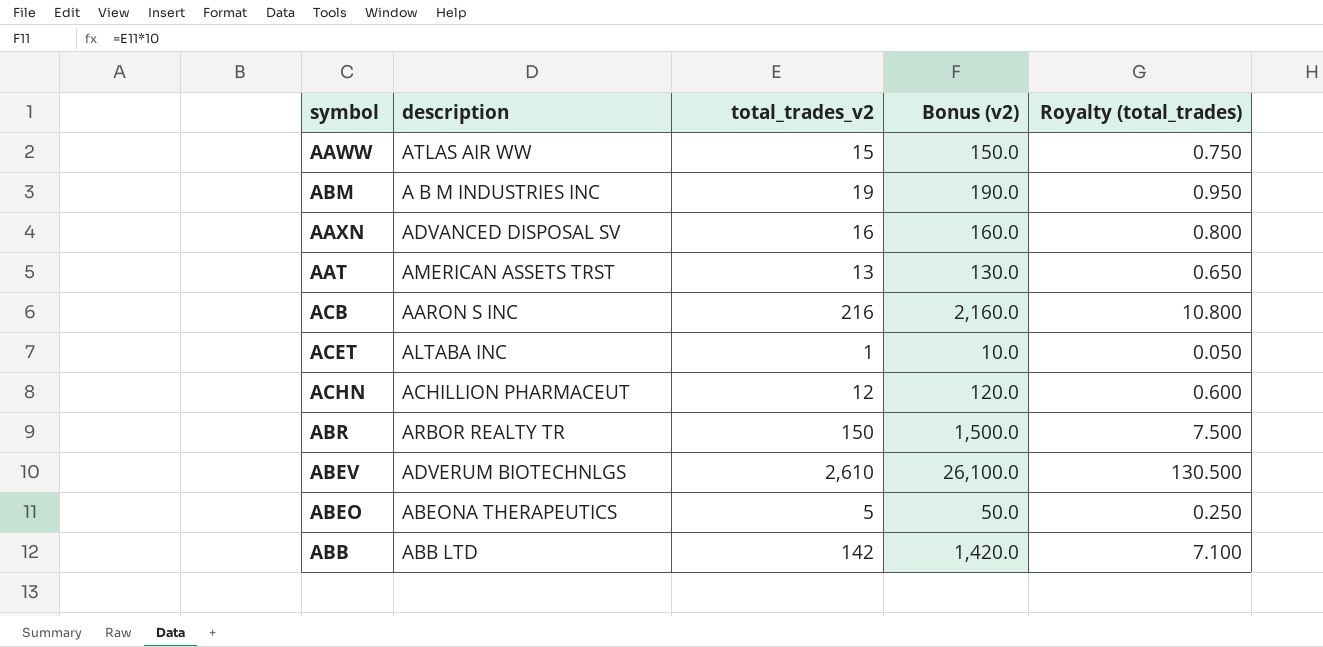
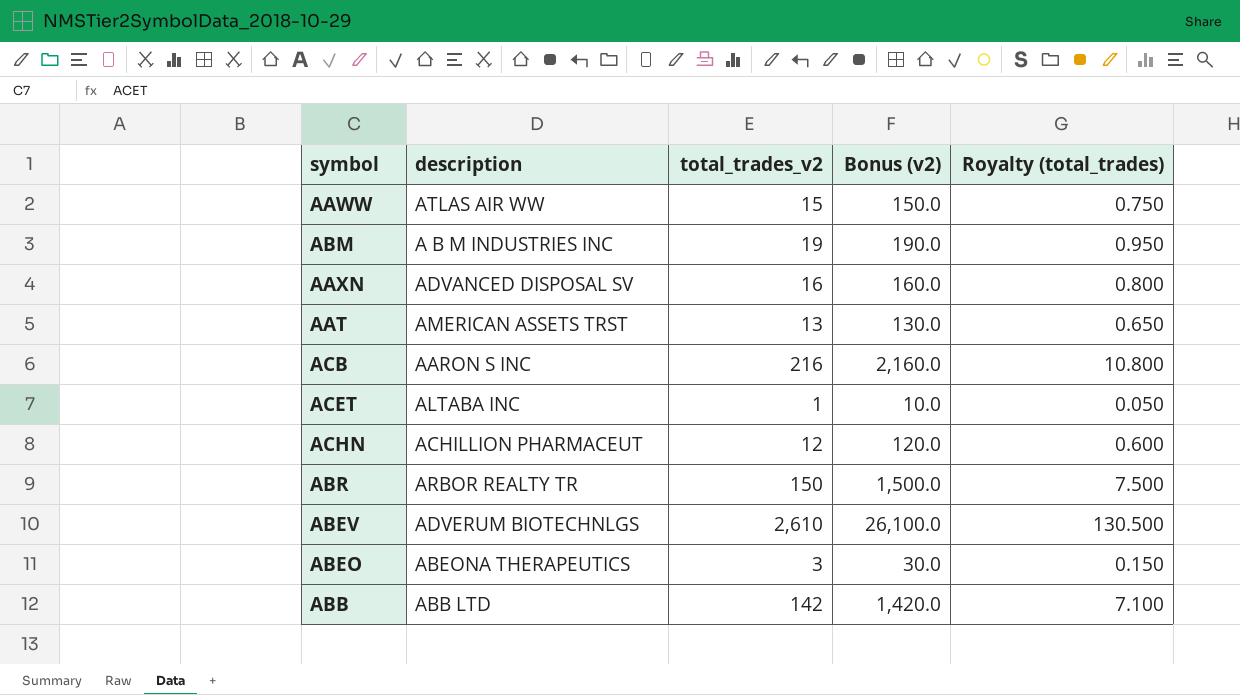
ABEO | total_trades_v2: 5 -> 3
ABEO | Bonus (v2): 50.0 -> 30.0
ABEO | Royalty (total_trades): 0.250 -> 0.150

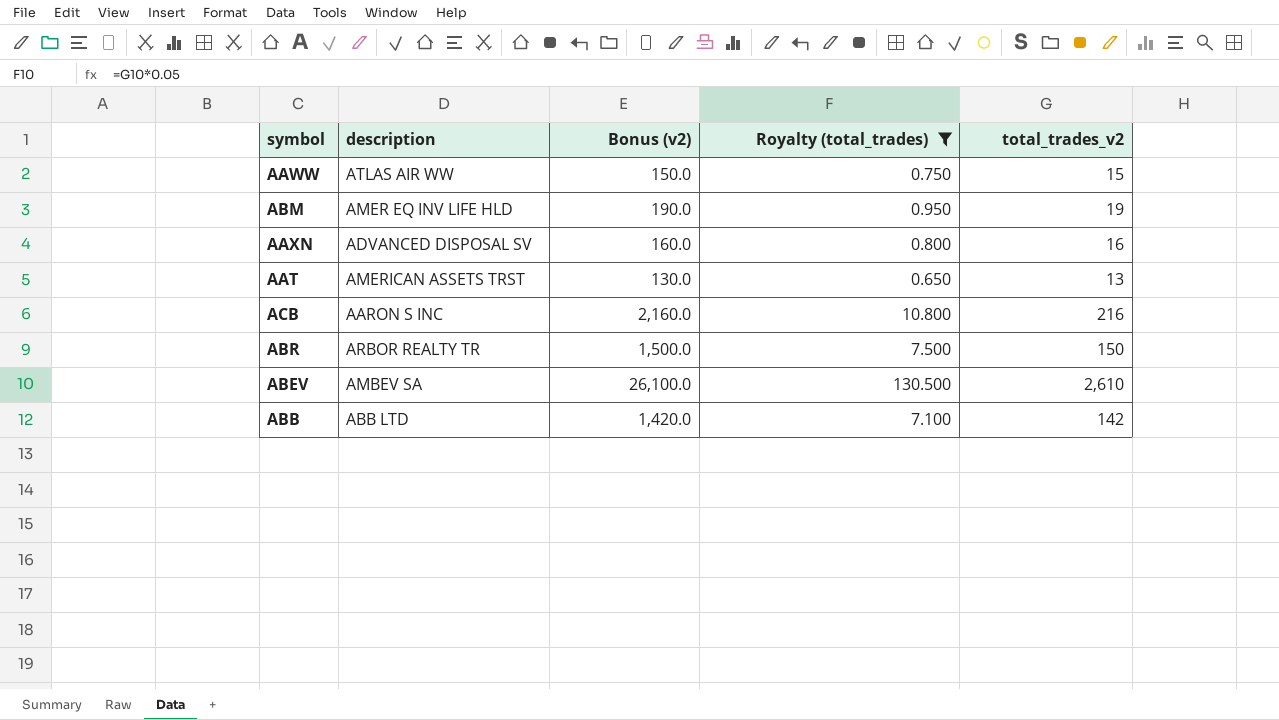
filter: none -> Royalty (total_trades) >= 0.650
column total_trades_v2 | position: 3 -> 5
ABM | description: A B M INDUSTRIES INC -> AMER EQ INV LIFE HLD
ABEV | description: ADVERUM BIOTECHNLGS -> AMBEV SA

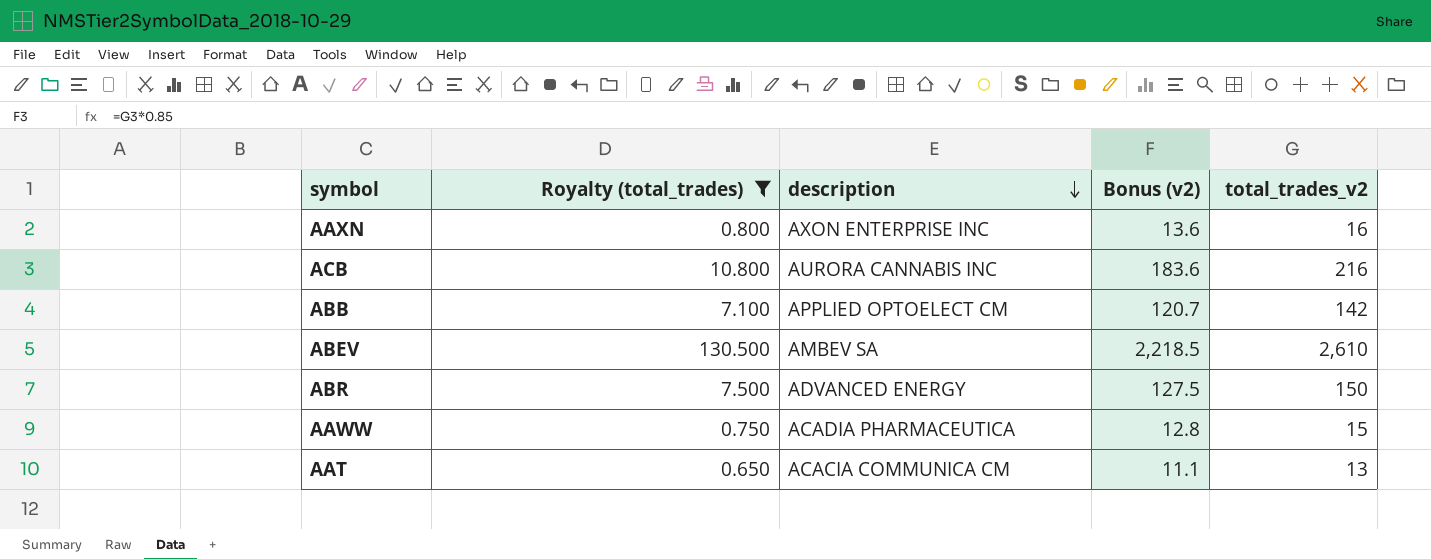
row order: none -> description descending
column Royalty (total_trades) | position: 4 -> 2
column Bonus (v2) | formula: [total_trades_v2] * 10 -> [total_trades_v2] * 0.85
row ABM: AMER EQ INV LIFE HLD | 190.0 | 0.950 | 19 -> none
AAXN | description: ADVANCED DISPOSAL SV -> AXON ENTERPRISE INC
ACB | description: AARON S INC -> AURORA CANNABIS INC
ABB | description: ABB LTD -> APPLIED OPTOELECT CM
ABR | description: ARBOR REALTY TR -> ADVANCED ENERGY
AAWW | description: ATLAS AIR WW -> ACADIA PHARMACEUTICA
AAT | description: AMERICAN ASSETS TRST -> ACACIA COMMUNICA CM

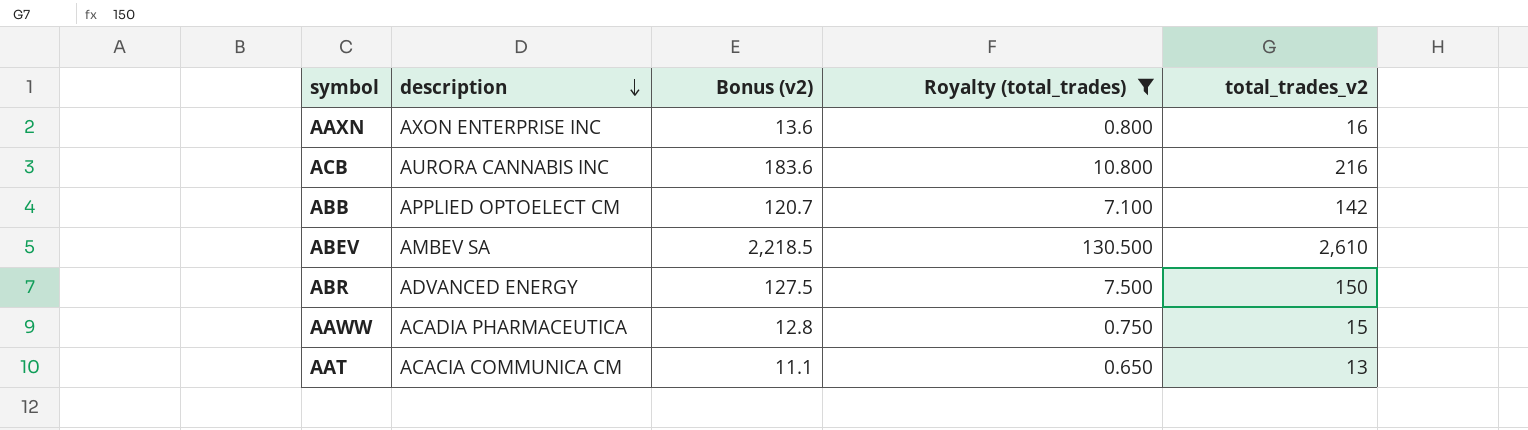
column Royalty (total_trades) | position: 2 -> 4

